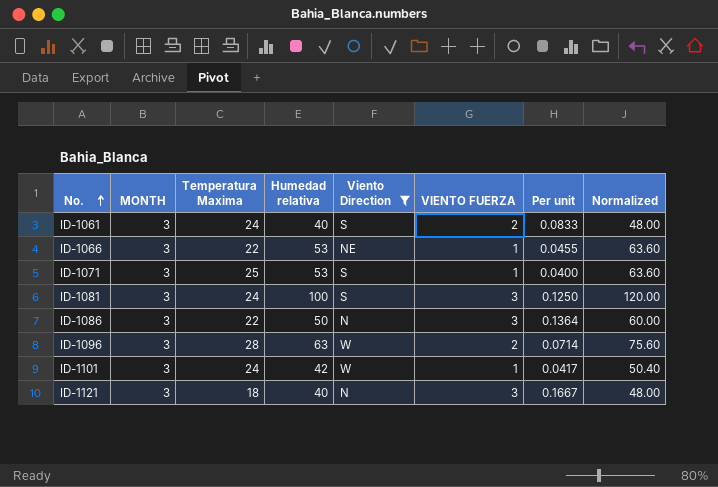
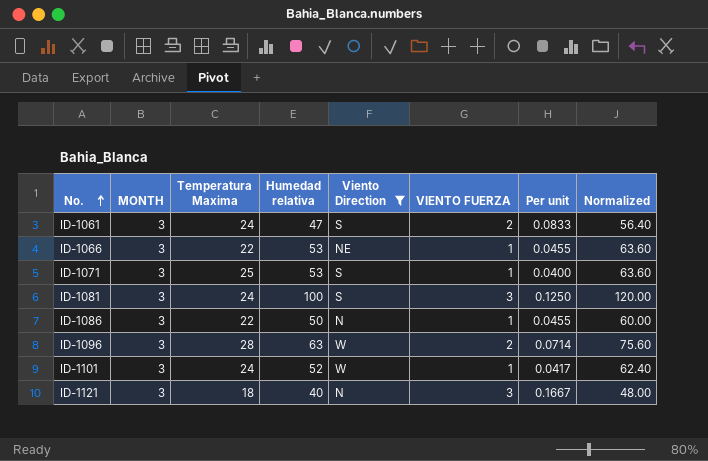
ID-1061 | Humedad relativa: 40 -> 47
ID-1061 | Normalized: 48.00 -> 56.40
ID-1086 | VIENTO FUERZA: 3 -> 1
ID-1086 | Per unit: 0.1364 -> 0.0455
ID-1101 | Humedad relativa: 42 -> 52
ID-1101 | Normalized: 50.40 -> 62.40

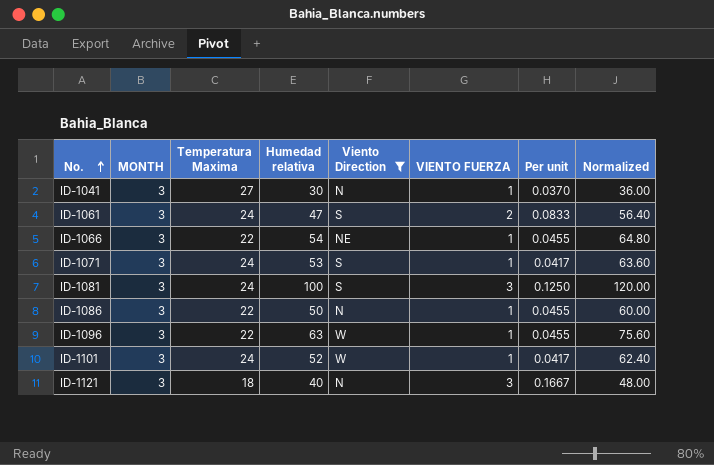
row ID-1041: none -> 3 | 27 | 30 | N | 1 | 0.0370 | 36.00
ID-1066 | Humedad relativa: 53 -> 54
ID-1066 | Normalized: 63.60 -> 64.80
ID-1071 | Temperatura Maxima: 25 -> 24
ID-1071 | Per unit: 0.0400 -> 0.0417
ID-1096 | Temperatura Maxima: 28 -> 22
ID-1096 | VIENTO FUERZA: 2 -> 1
ID-1096 | Per unit: 0.0714 -> 0.0455

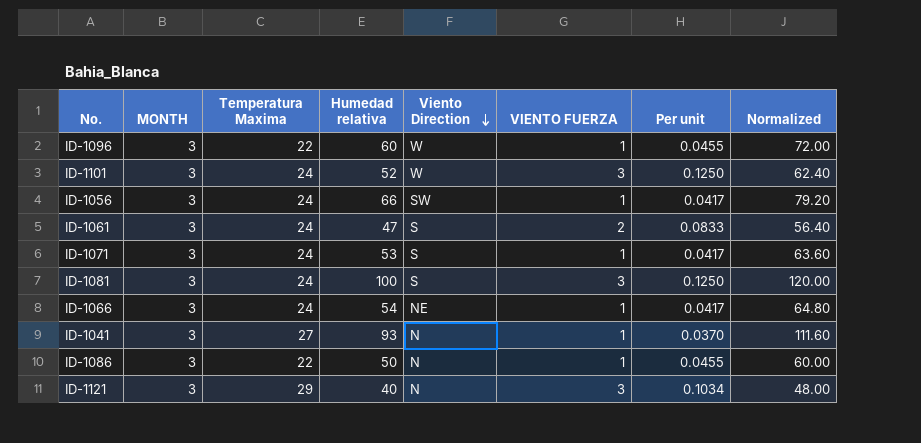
filter: Viento Direction != SW -> none
row order: No. ascending -> Viento Direction descending
ID-1096 | Humedad relativa: 63 -> 60
ID-1096 | Normalized: 75.60 -> 72.00
ID-1101 | VIENTO FUERZA: 1 -> 3
ID-1101 | Per unit: 0.0417 -> 0.1250
ID-1066 | Temperatura Maxima: 22 -> 24
ID-1066 | Per unit: 0.0455 -> 0.0417
ID-1041 | Humedad relativa: 30 -> 93
ID-1041 | Normalized: 36.00 -> 111.60
ID-1121 | Temperatura Maxima: 18 -> 29
ID-1121 | Per unit: 0.1667 -> 0.1034

